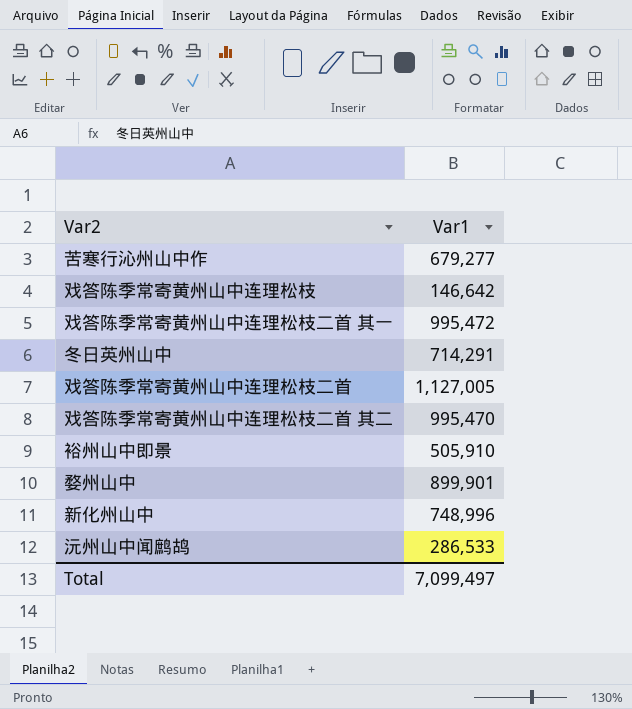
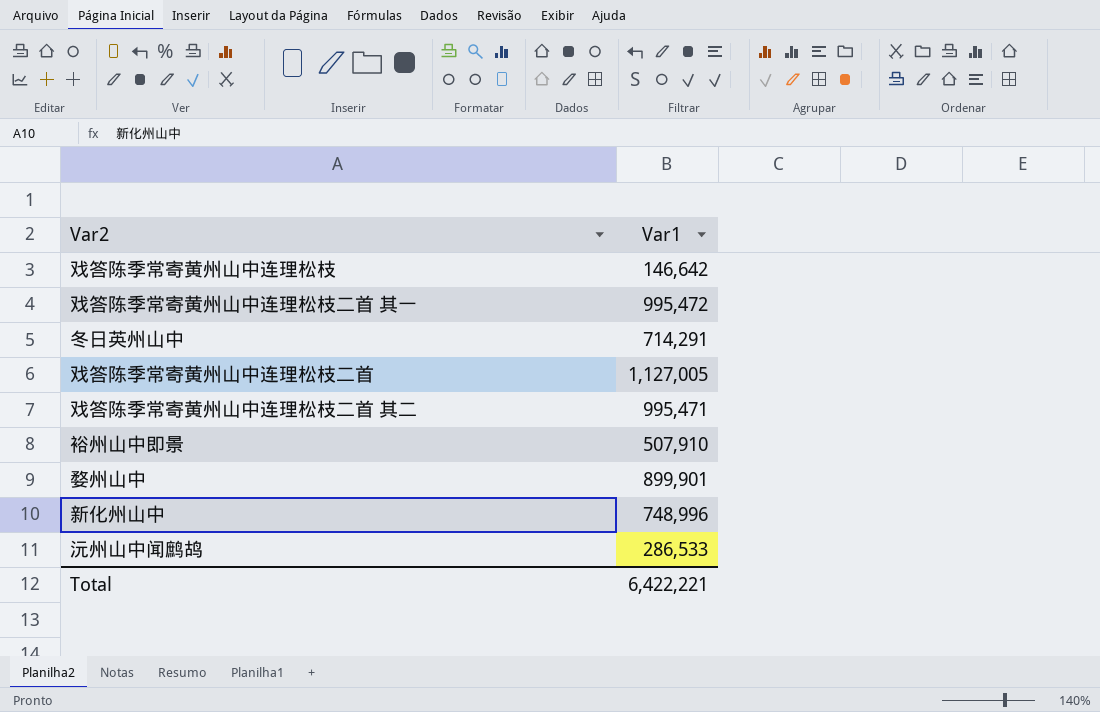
row 苦寒行沁州山中作: 679,277 -> none
戏答陈季常寄黄州山中连理松枝二首 其二 | Var1: 995,470 -> 995,471
裕州山中即景 | Var1: 505,910 -> 507,910
Total | Var1: 7,099,497 -> 6,422,221

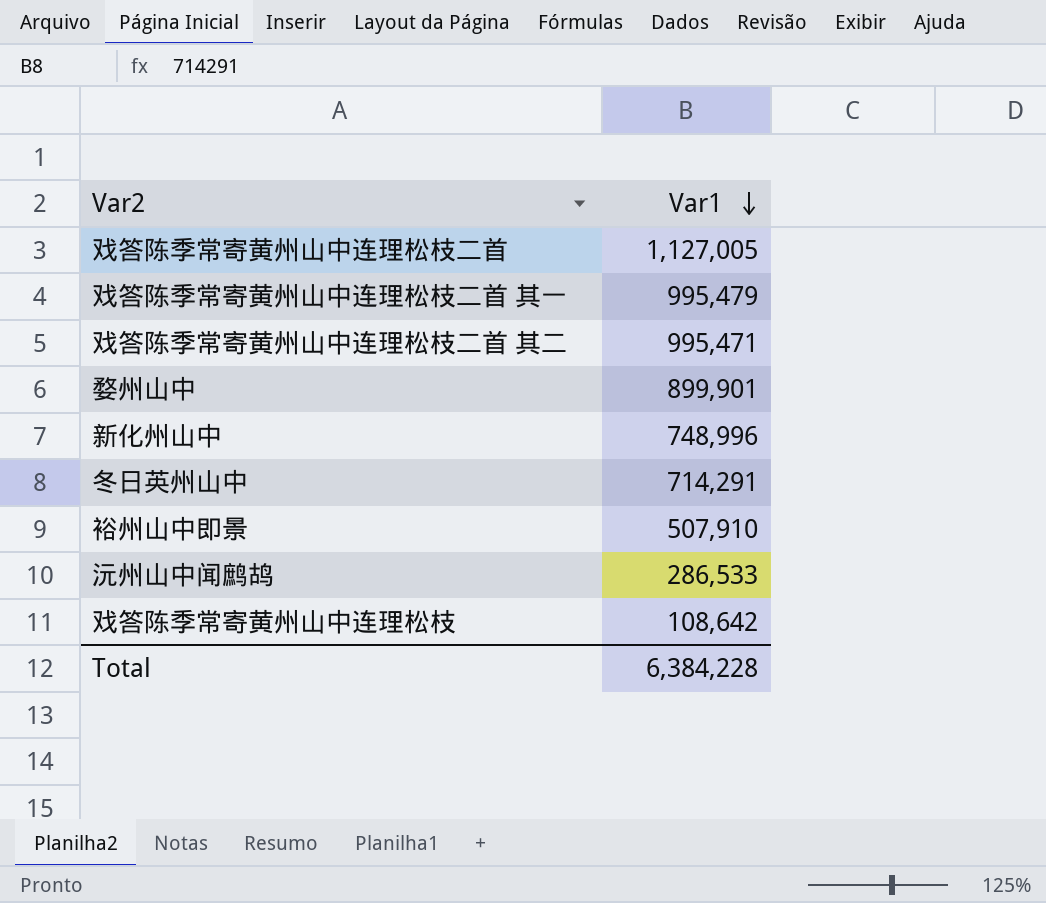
row order: none -> Var1 descending
戏答陈季常寄黄州山中连理松枝二首 其一 | Var1: 995,472 -> 995,479
戏答陈季常寄黄州山中连理松枝 | Var1: 146,642 -> 108,642
Total | Var1: 6,422,221 -> 6,384,228

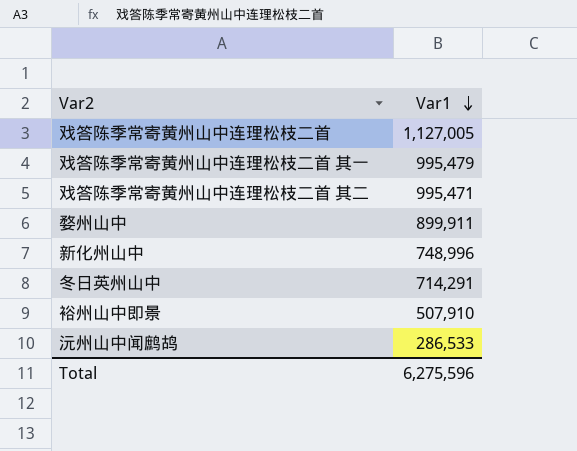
row 戏答陈季常寄黄州山中连理松枝: 108,642 -> none
婺州山中 | Var1: 899,901 -> 899,911
Total | Var1: 6,384,228 -> 6,275,596

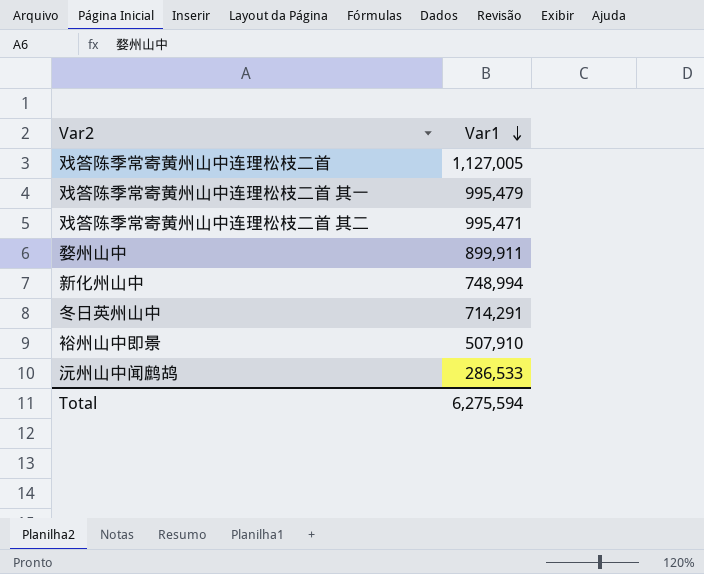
新化州山中 | Var1: 748,996 -> 748,994
Total | Var1: 6,275,596 -> 6,275,594

